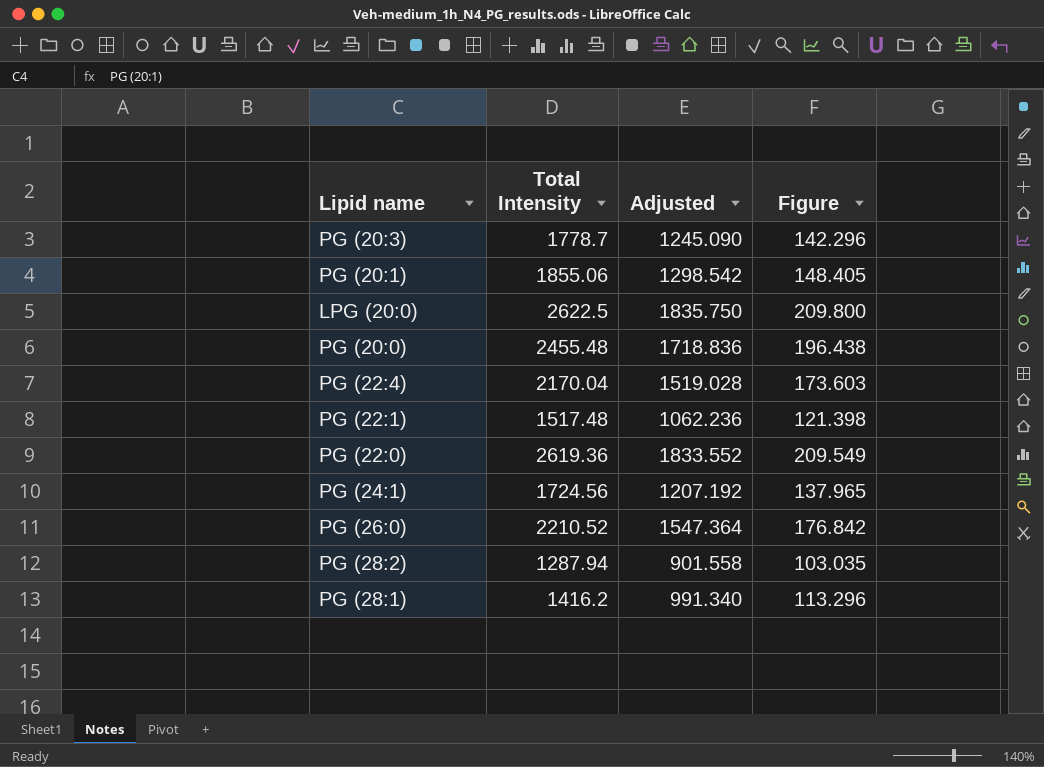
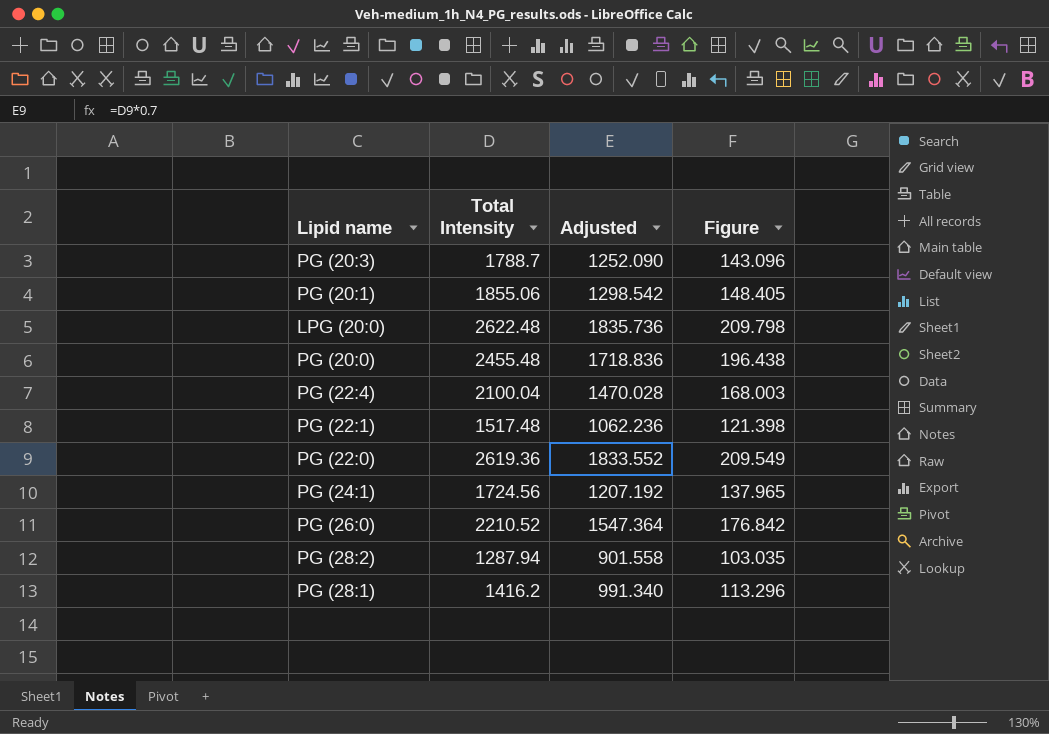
PG (20:3) | Total Intensity: 1778.7 -> 1788.7
PG (20:3) | Adjusted: 1245.090 -> 1252.090
PG (20:3) | Figure: 142.296 -> 143.096
LPG (20:0) | Total Intensity: 2622.5 -> 2622.48
LPG (20:0) | Adjusted: 1835.750 -> 1835.736
LPG (20:0) | Figure: 209.800 -> 209.798
PG (22:4) | Total Intensity: 2170.04 -> 2100.04
PG (22:4) | Adjusted: 1519.028 -> 1470.028
PG (22:4) | Figure: 173.603 -> 168.003

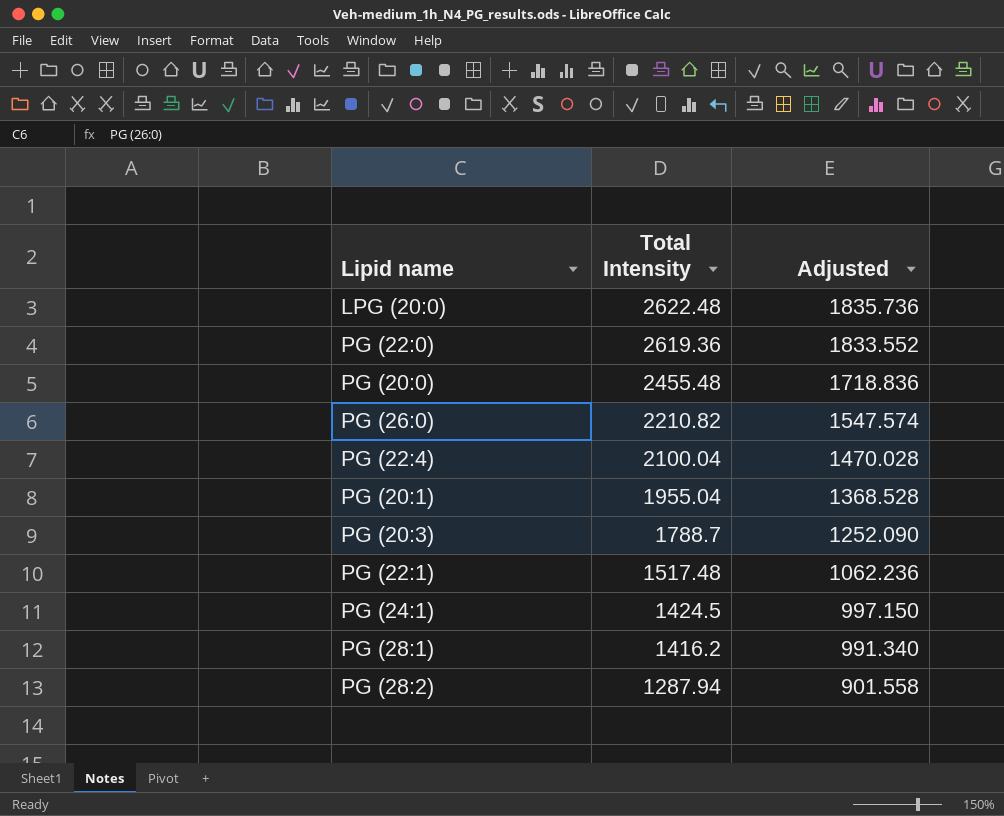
row order: none -> Total Intensity descending
column Figure | formula: [Total Intensity] * 0.08 -> none
PG (26:0) | Total Intensity: 2210.52 -> 2210.82
PG (26:0) | Adjusted: 1547.364 -> 1547.574
PG (20:1) | Total Intensity: 1855.06 -> 1955.04
PG (20:1) | Adjusted: 1298.542 -> 1368.528
PG (24:1) | Total Intensity: 1724.56 -> 1424.5
PG (24:1) | Adjusted: 1207.192 -> 997.150

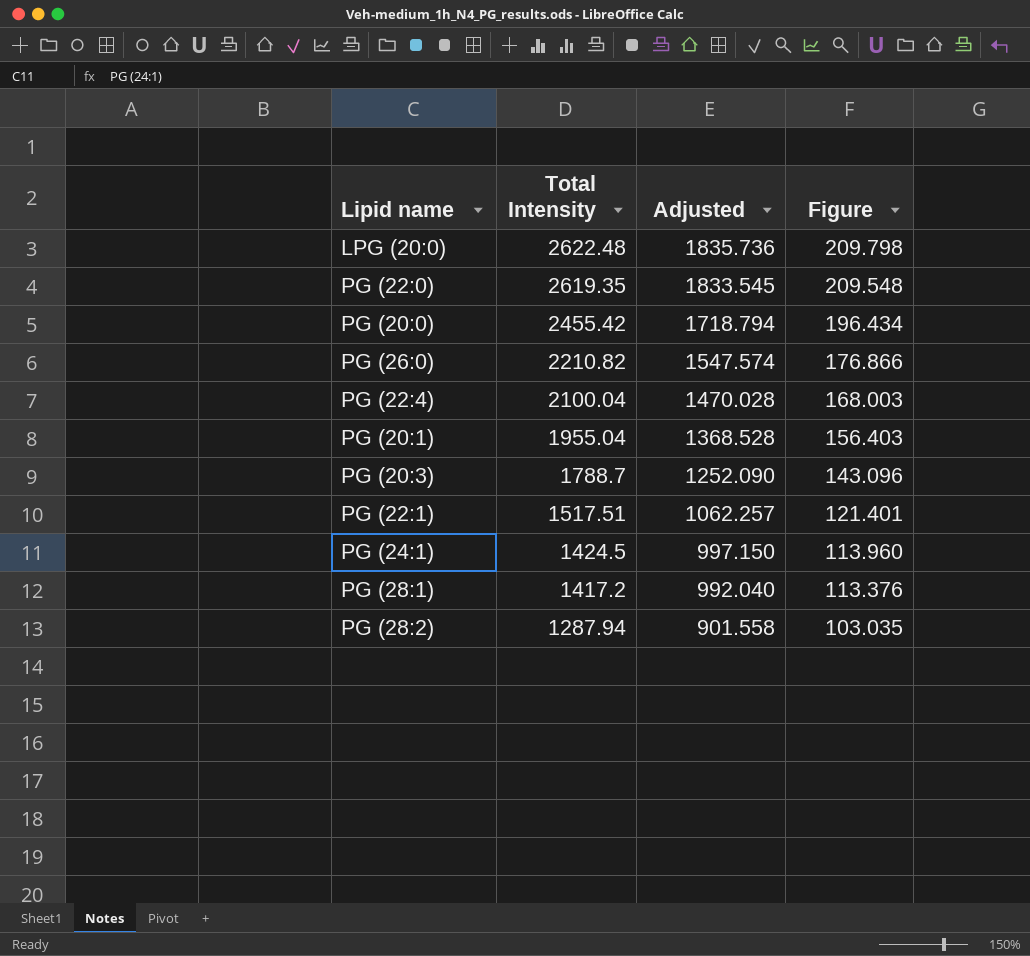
column Figure | formula: none -> [Total Intensity] * 0.08
PG (22:0) | Total Intensity: 2619.36 -> 2619.35
PG (22:0) | Adjusted: 1833.552 -> 1833.545
PG (20:0) | Total Intensity: 2455.48 -> 2455.42
PG (20:0) | Adjusted: 1718.836 -> 1718.794
PG (22:1) | Total Intensity: 1517.48 -> 1517.51
PG (22:1) | Adjusted: 1062.236 -> 1062.257
PG (28:1) | Total Intensity: 1416.2 -> 1417.2
PG (28:1) | Adjusted: 991.340 -> 992.040

